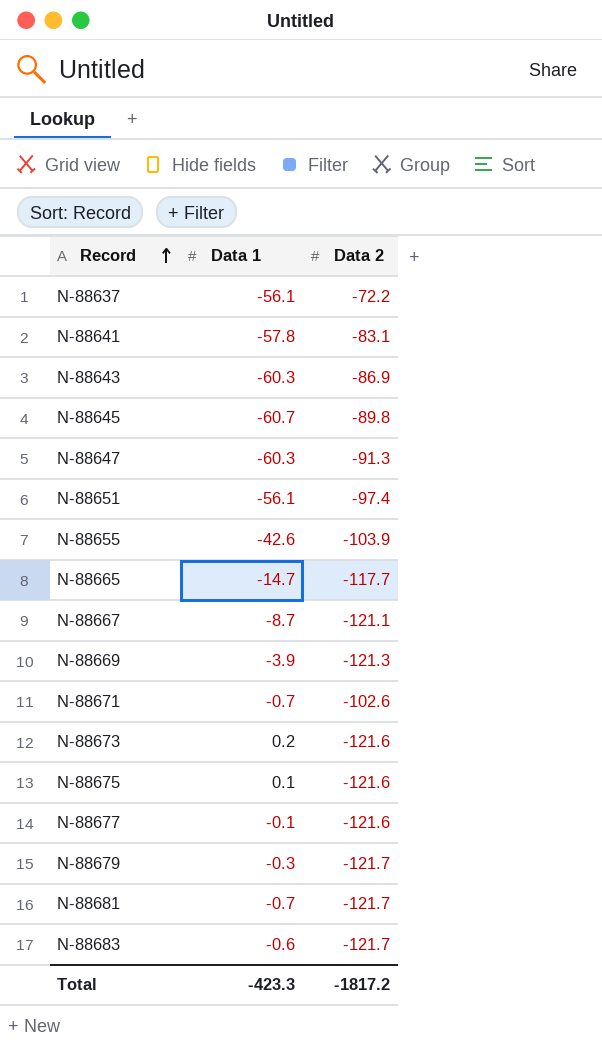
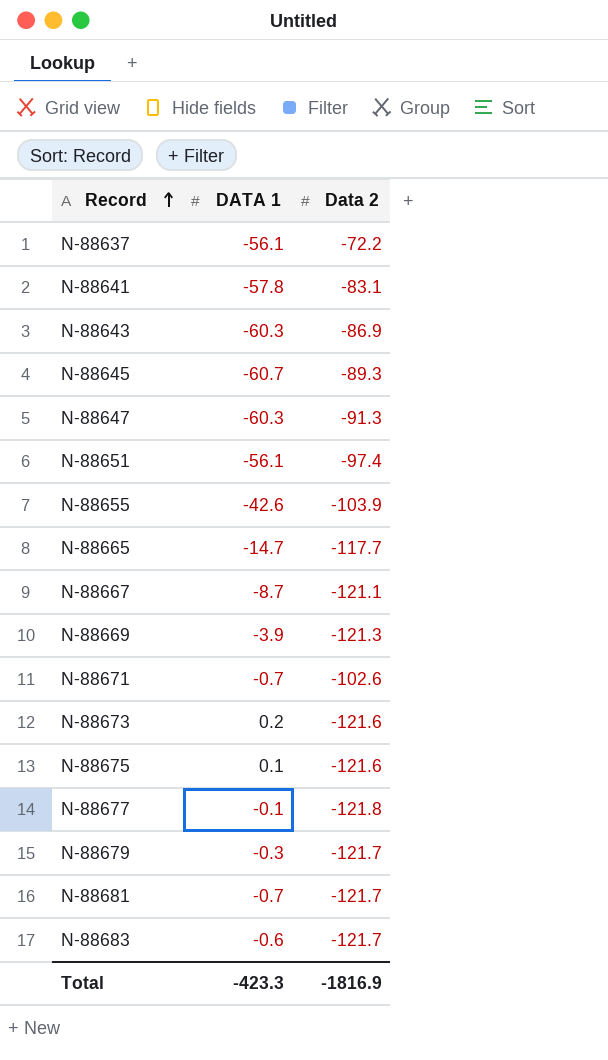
column name: Data 1 -> DATA 1
N-88645 | Data 2: -89.8 -> -89.3
N-88677 | Data 2: -121.6 -> -121.8
Total | Data 2: -1817.2 -> -1816.9

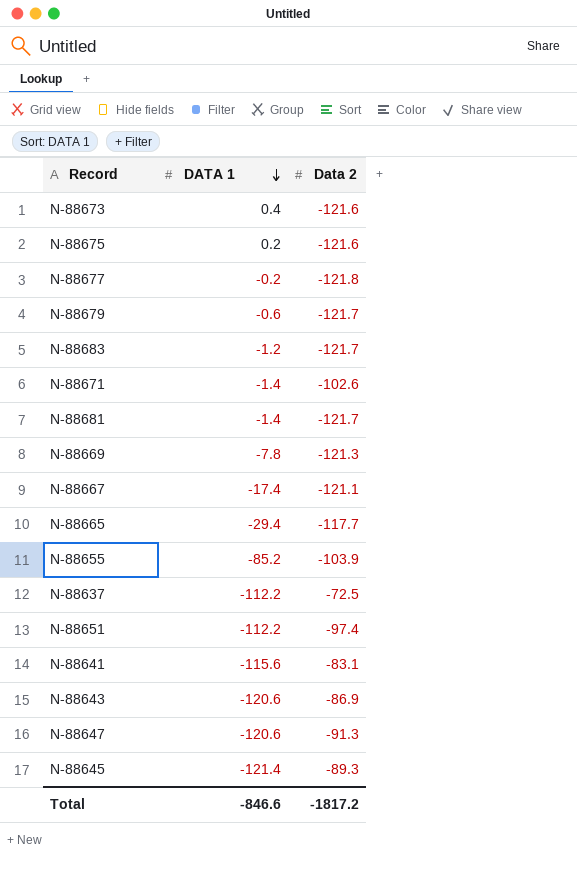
row order: Record ascending -> DATA 1 descending
N-88673 | DATA 1: 0.2 -> 0.4
N-88675 | DATA 1: 0.1 -> 0.2
N-88677 | DATA 1: -0.1 -> -0.2
N-88679 | DATA 1: -0.3 -> -0.6
N-88683 | DATA 1: -0.6 -> -1.2
N-88671 | DATA 1: -0.7 -> -1.4
N-88681 | DATA 1: -0.7 -> -1.4
N-88669 | DATA 1: -3.9 -> -7.8
N-88667 | DATA 1: -8.7 -> -17.4
N-88665 | DATA 1: -14.7 -> -29.4
N-88655 | DATA 1: -42.6 -> -85.2
N-88637 | DATA 1: -56.1 -> -112.2
N-88637 | Data 2: -72.2 -> -72.5
N-88651 | DATA 1: -56.1 -> -112.2
N-88641 | DATA 1: -57.8 -> -115.6
N-88643 | DATA 1: -60.3 -> -120.6
N-88647 | DATA 1: -60.3 -> -120.6
N-88645 | DATA 1: -60.7 -> -121.4
Total | DATA 1: -423.3 -> -846.6
Total | Data 2: -1816.9 -> -1817.2

